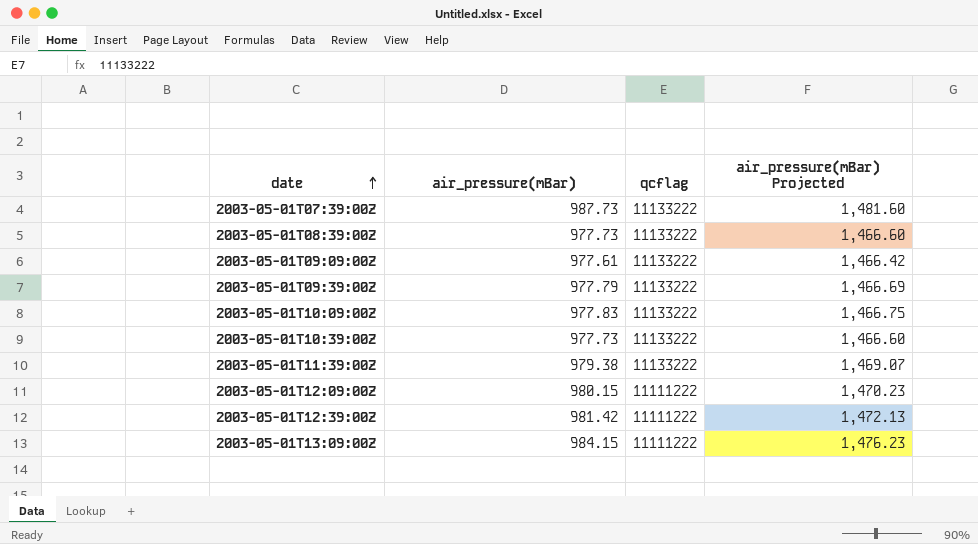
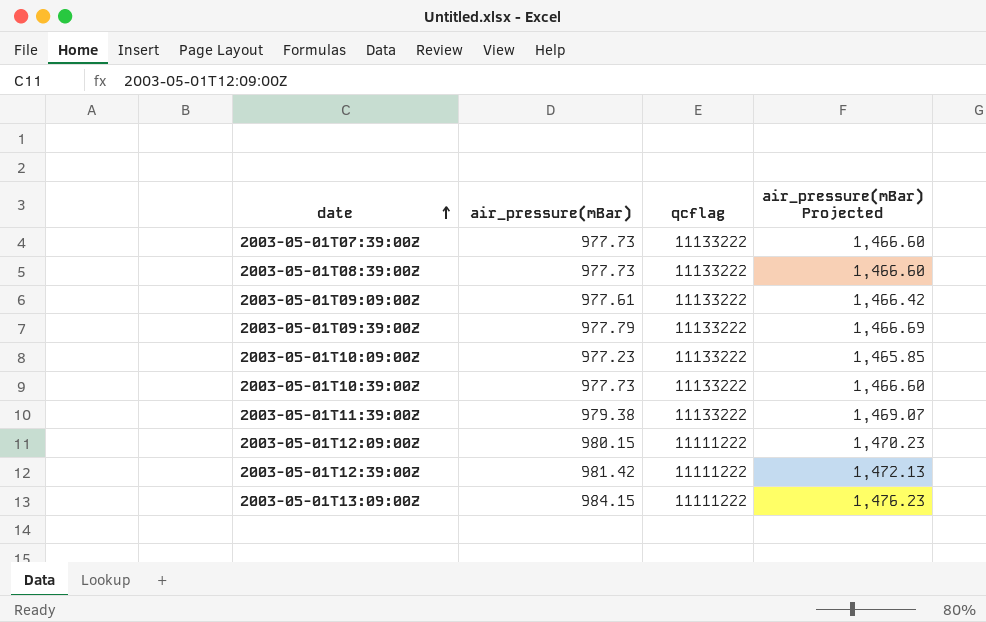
2003-05-01T07:39:00Z | air_pressure(mBar): 987.73 -> 977.73
2003-05-01T07:39:00Z | air_pressure(mBar) Projected: 1,481.60 -> 1,466.60
2003-05-01T10:09:00Z | air_pressure(mBar): 977.83 -> 977.23
2003-05-01T10:09:00Z | air_pressure(mBar) Projected: 1,466.75 -> 1,465.85

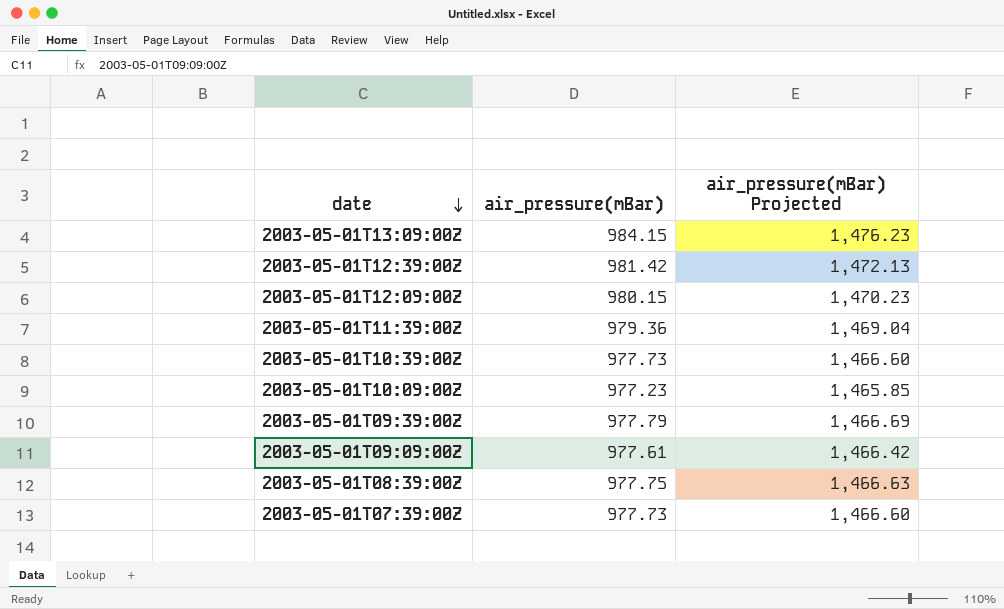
row order: date ascending -> date descending
column qcflag | position: 3 -> none
2003-05-01T11:39:00Z | air_pressure(mBar): 979.38 -> 979.36
2003-05-01T11:39:00Z | air_pressure(mBar) Projected: 1,469.07 -> 1,469.04
2003-05-01T08:39:00Z | air_pressure(mBar): 977.73 -> 977.75
2003-05-01T08:39:00Z | air_pressure(mBar) Projected: 1,466.60 -> 1,466.63

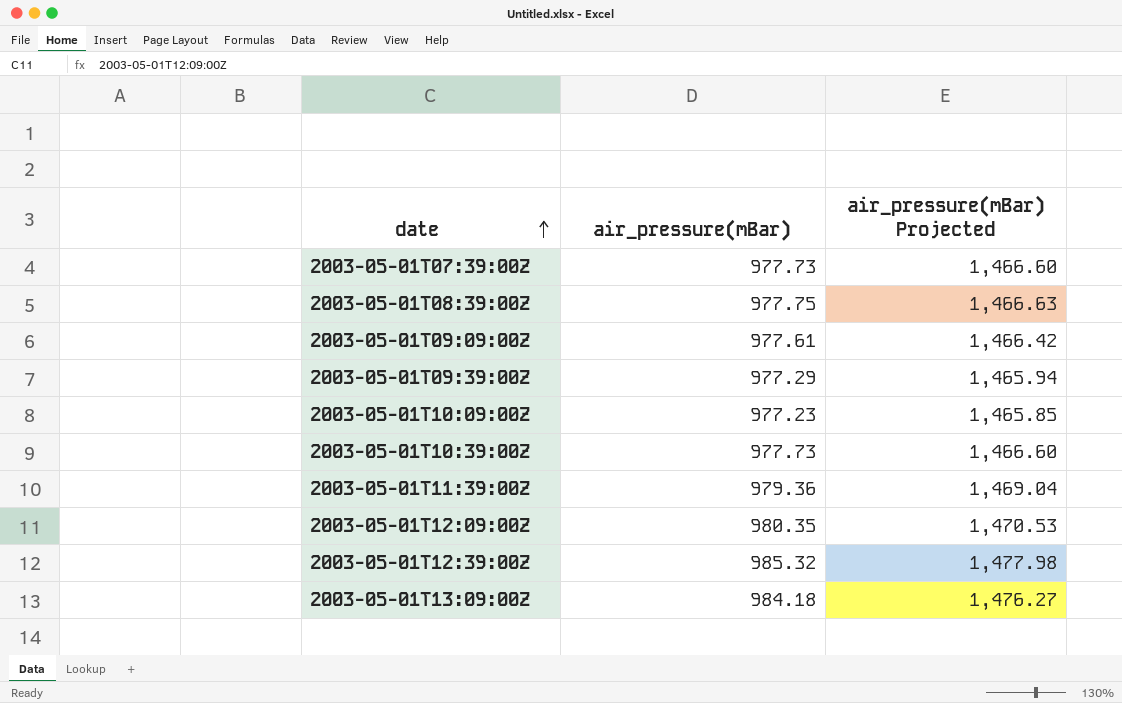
row order: date descending -> date ascending
2003-05-01T09:39:00Z | air_pressure(mBar): 977.79 -> 977.29
2003-05-01T09:39:00Z | air_pressure(mBar) Projected: 1,466.69 -> 1,465.94
2003-05-01T12:09:00Z | air_pressure(mBar): 980.15 -> 980.35
2003-05-01T12:09:00Z | air_pressure(mBar) Projected: 1,470.23 -> 1,470.53
2003-05-01T12:39:00Z | air_pressure(mBar): 981.42 -> 985.32
2003-05-01T12:39:00Z | air_pressure(mBar) Projected: 1,472.13 -> 1,477.98
2003-05-01T13:09:00Z | air_pressure(mBar): 984.15 -> 984.18
2003-05-01T13:09:00Z | air_pressure(mBar) Projected: 1,476.23 -> 1,476.27

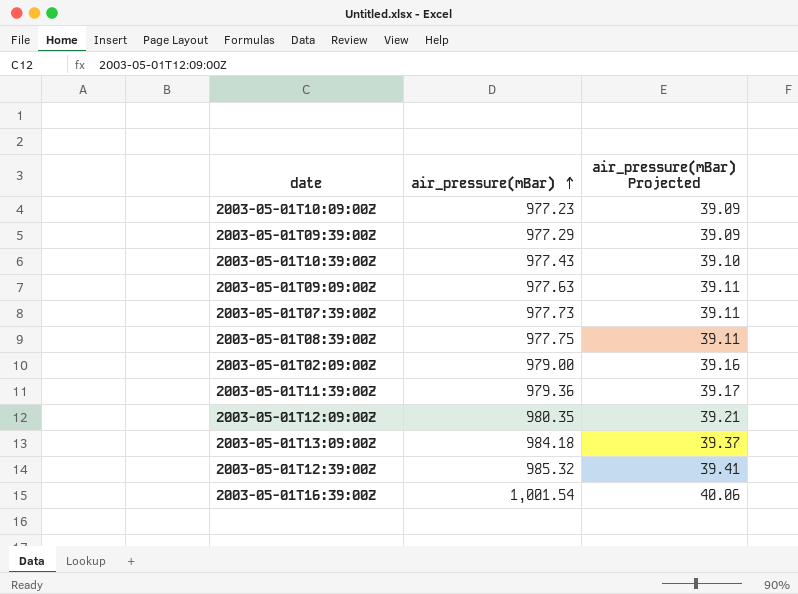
row order: date ascending -> air_pressure(mBar) ascending
column air_pressure(mBar) Projected | formula: [air_pressure(mBar)] * 1.5 -> [air_pressure(mBar)] * 0.04
2003-05-01T10:39:00Z | air_pressure(mBar): 977.73 -> 977.43
2003-05-01T09:09:00Z | air_pressure(mBar): 977.61 -> 977.63
row 2003-05-01T02:09:00Z: none -> 979.00 | 39.16
row 2003-05-01T16:39:00Z: none -> 1,001.54 | 40.06

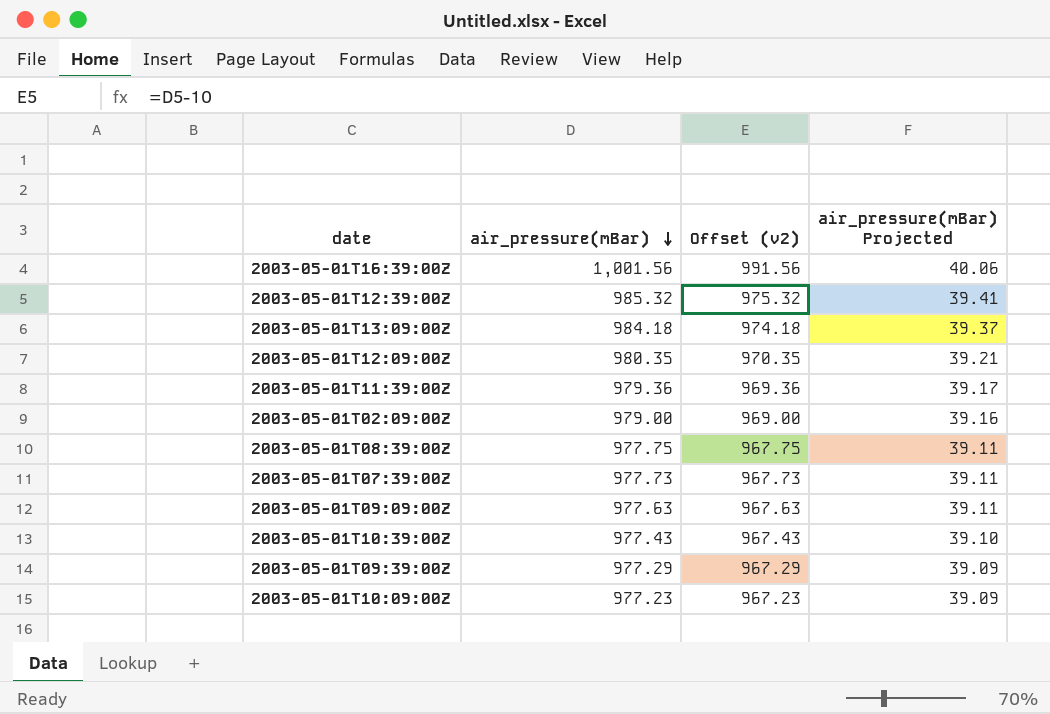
row order: air_pressure(mBar) ascending -> air_pressure(mBar) descending
column Offset (v2) | formula: none -> [air_pressure(mBar)] - 10
2003-05-01T16:39:00Z | air_pressure(mBar): 1,001.54 -> 1,001.56

